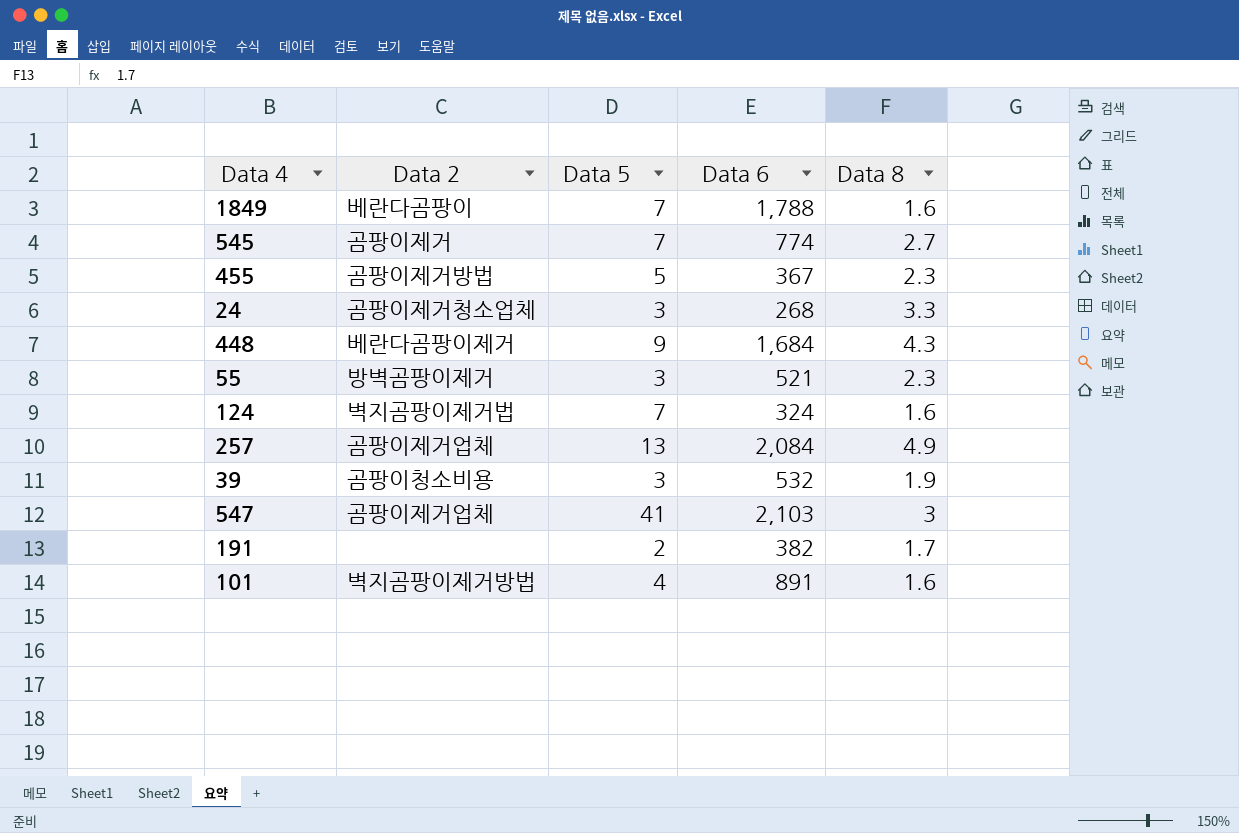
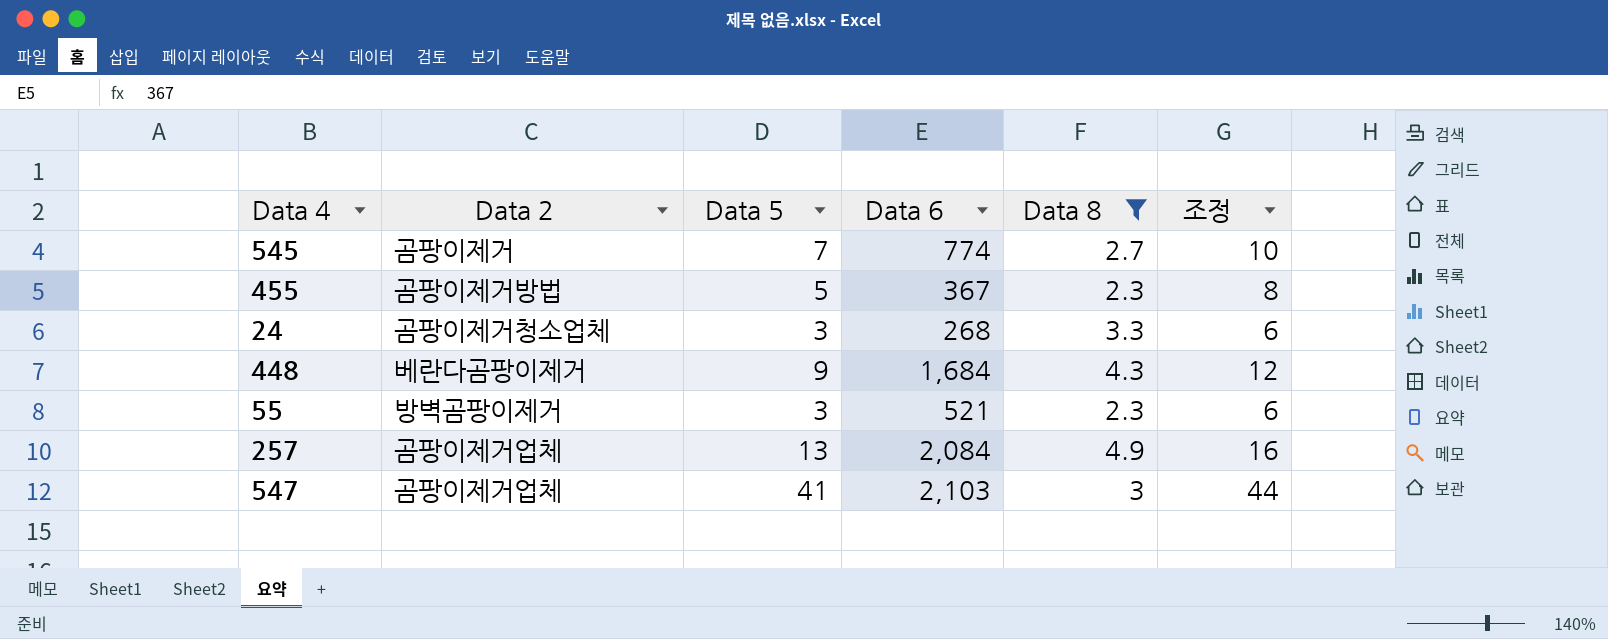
filter: none -> Data 8 >= 2.3
column 조정 | formula: none -> [Data 5] + 3

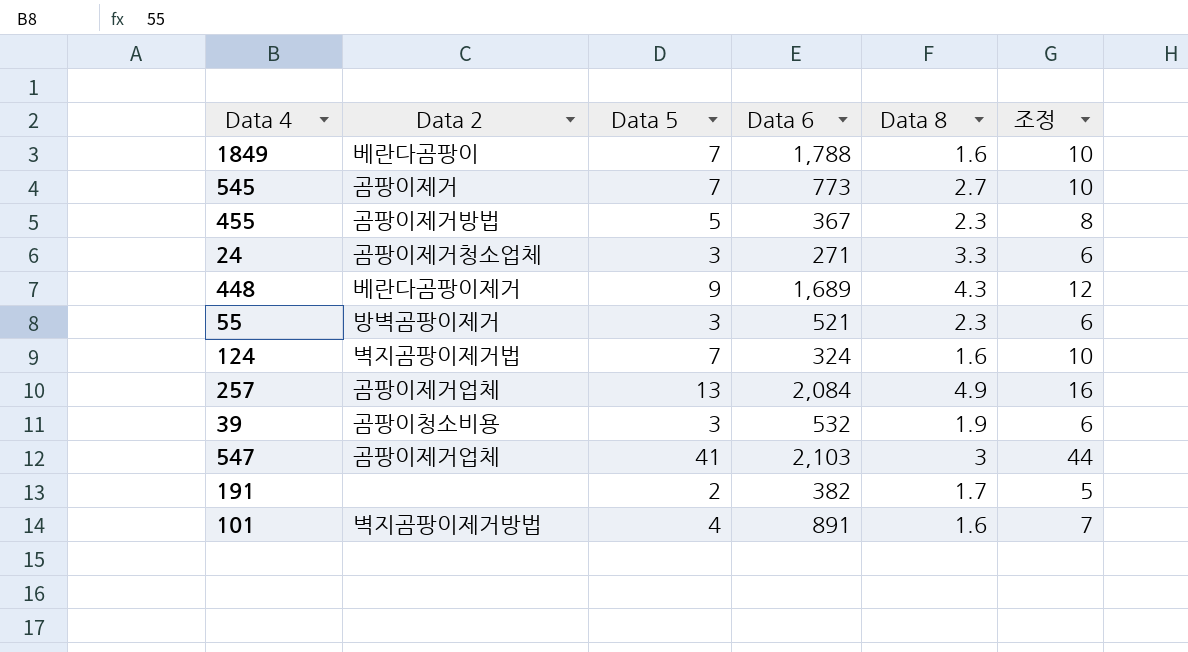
filter: Data 8 >= 2.3 -> none
545 | Data 6: 774 -> 773
24 | Data 6: 268 -> 271
448 | Data 6: 1,684 -> 1,689

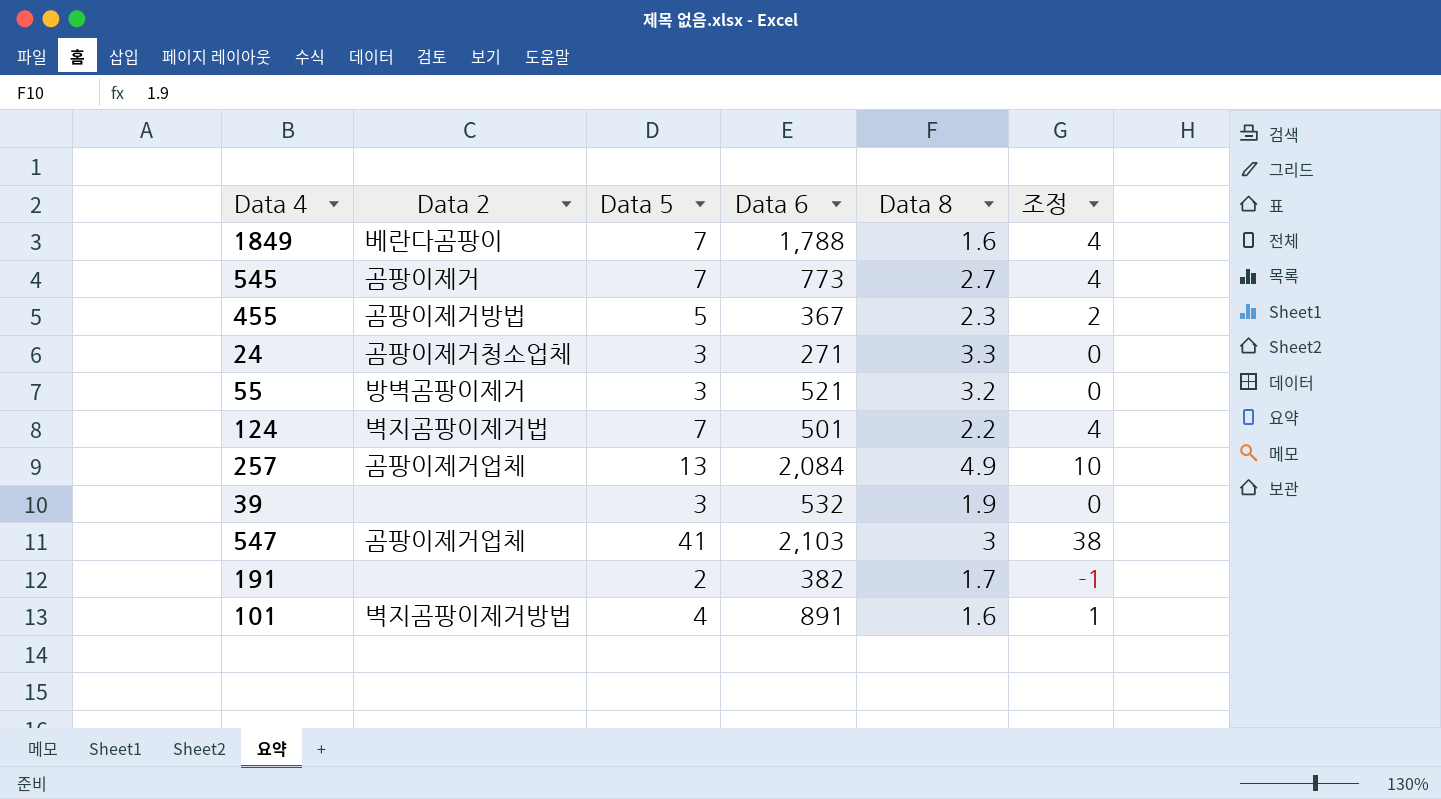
column 조정 | formula: [Data 5] + 3 -> [Data 5] - 3
row 448: 베란다곰팡이제거 | 9 | 1,689 | 4.3 | 12 -> none
55 | Data 8: 2.3 -> 3.2
124 | Data 6: 324 -> 501
124 | Data 8: 1.6 -> 2.2
39 | Data 2: 곰팡이청소비용 -> none

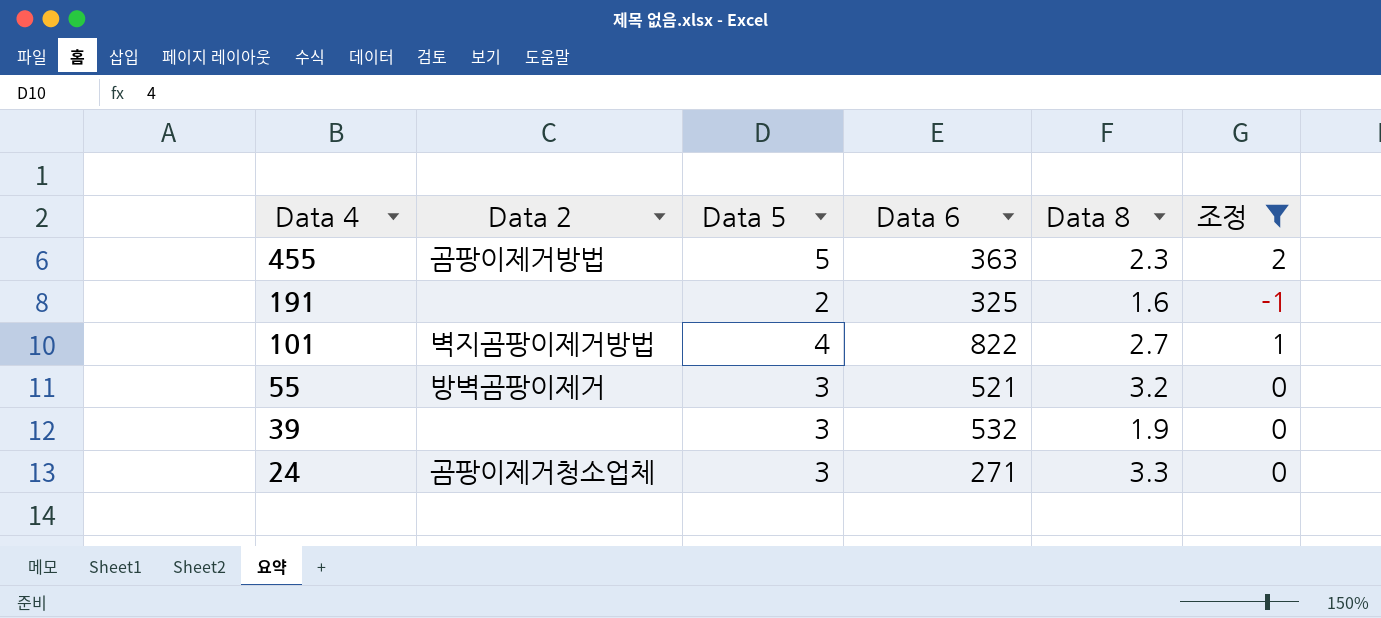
filter: none -> 조정 <= 2
row order: none -> Data 4 descending
455 | Data 6: 367 -> 363
191 | Data 6: 382 -> 325
191 | Data 8: 1.7 -> 1.6
101 | Data 6: 891 -> 822
101 | Data 8: 1.6 -> 2.7

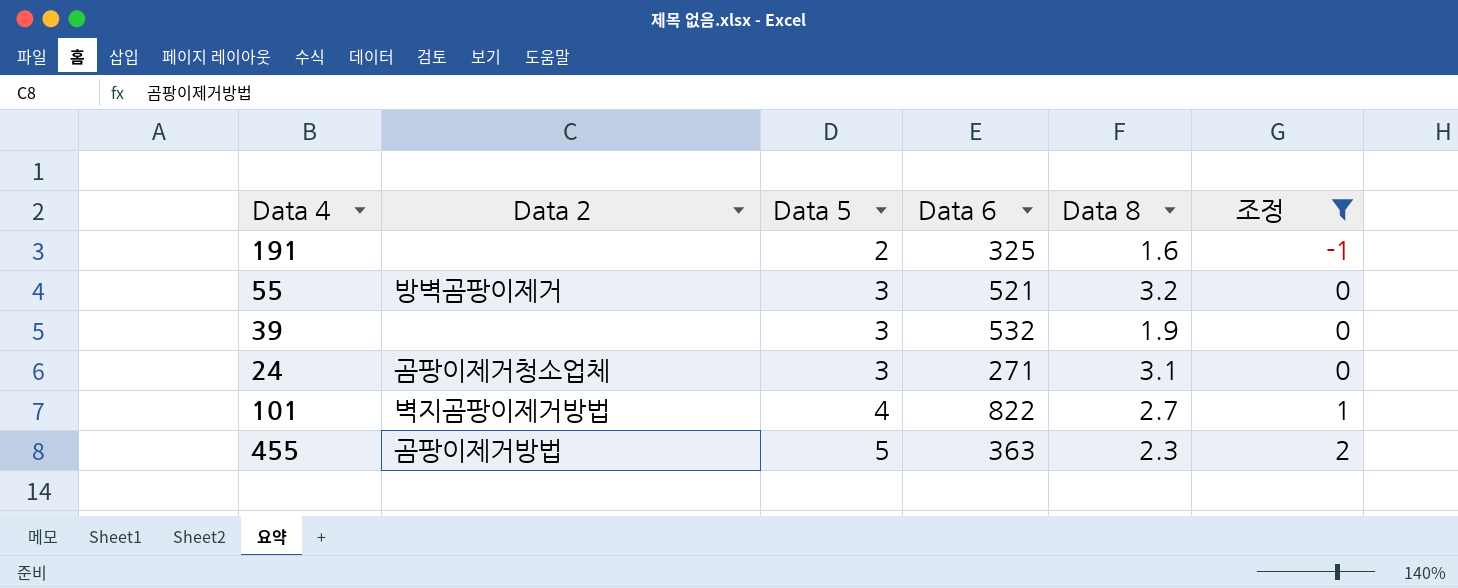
row order: Data 4 descending -> Data 5 ascending
24 | Data 8: 3.3 -> 3.1

